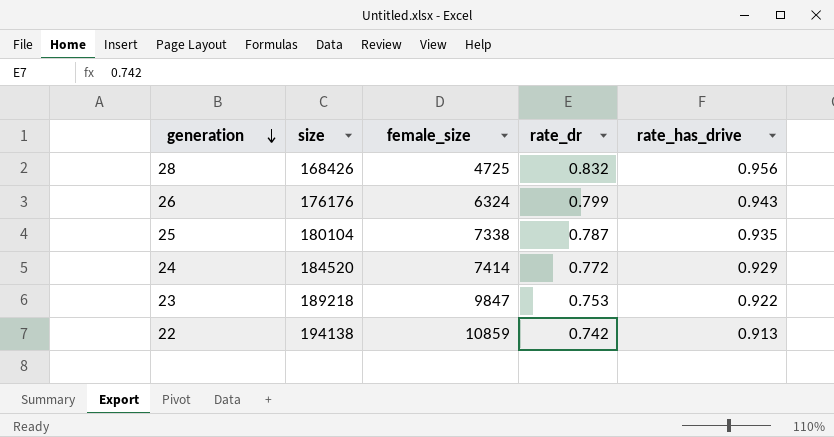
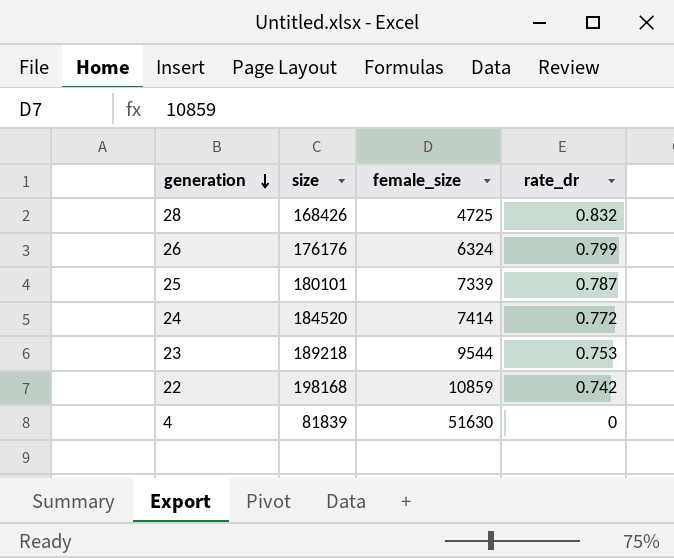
column rate_has_drive | position: 5 -> none
25 | size: 180104 -> 180101
25 | female_size: 7338 -> 7339
23 | female_size: 9847 -> 9544
22 | size: 194138 -> 198168
row 4: none -> 81839 | 51630 | 0

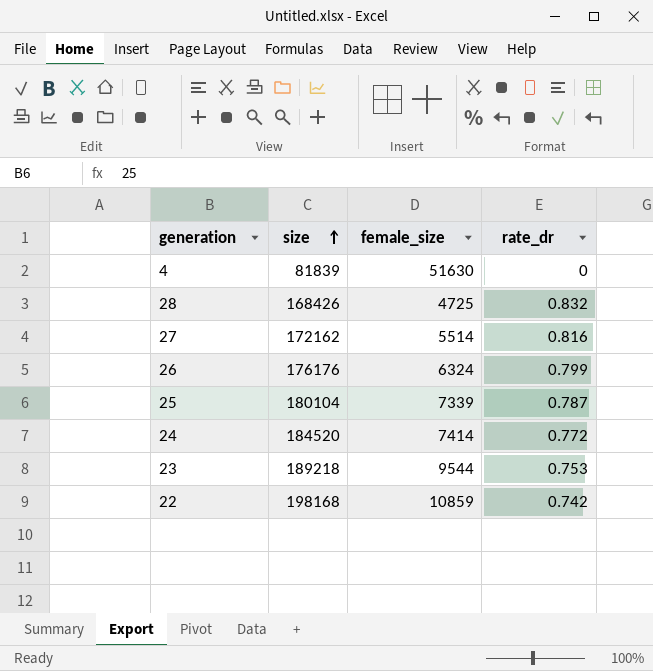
row order: generation descending -> size ascending
row 27: none -> 172162 | 5514 | 0.816
25 | size: 180101 -> 180104

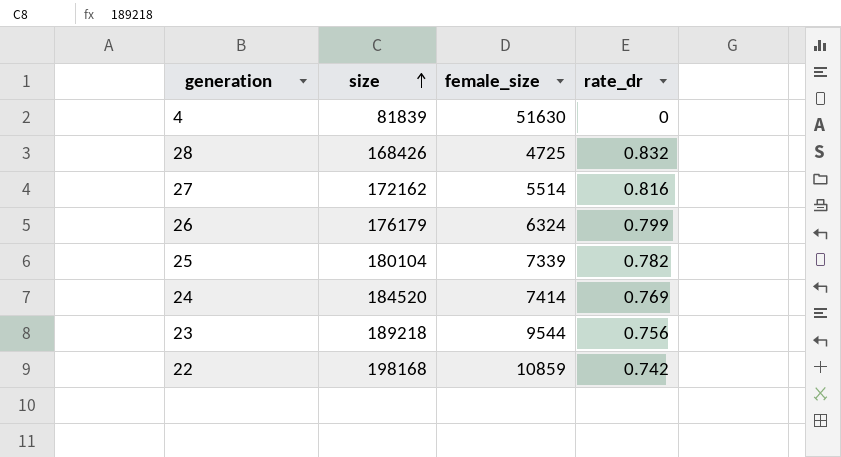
26 | size: 176176 -> 176179
25 | rate_dr: 0.787 -> 0.782
24 | rate_dr: 0.772 -> 0.769
23 | rate_dr: 0.753 -> 0.756

